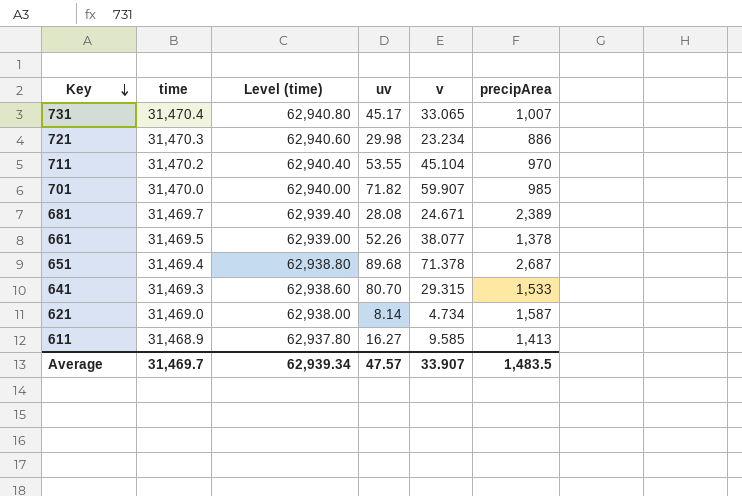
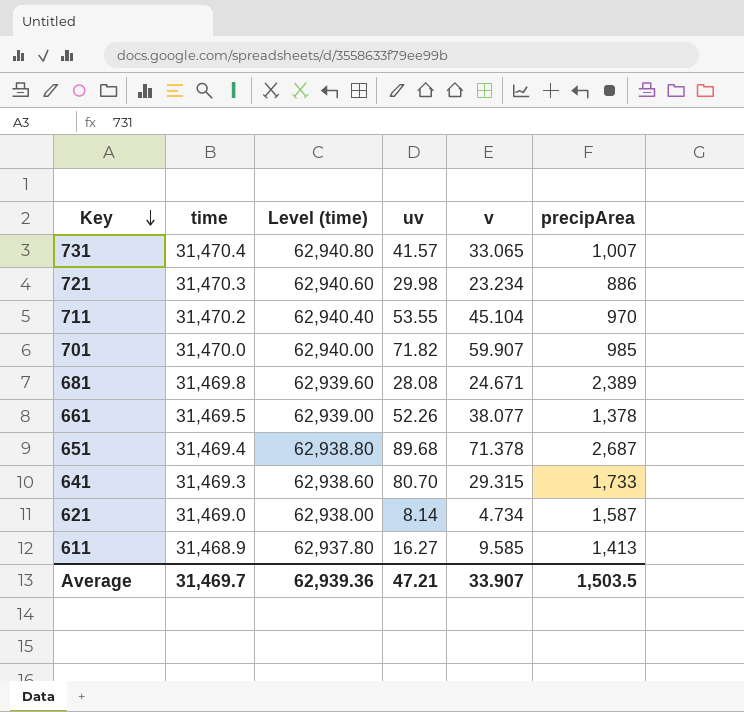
731 | uv: 45.17 -> 41.57
681 | time: 31,469.7 -> 31,469.8
681 | Level (time): 62,939.40 -> 62,939.60
641 | precipArea: 1,533 -> 1,733
Average | Level (time): 62,939.34 -> 62,939.36
Average | uv: 47.57 -> 47.21
Average | precipArea: 1,483.5 -> 1,503.5

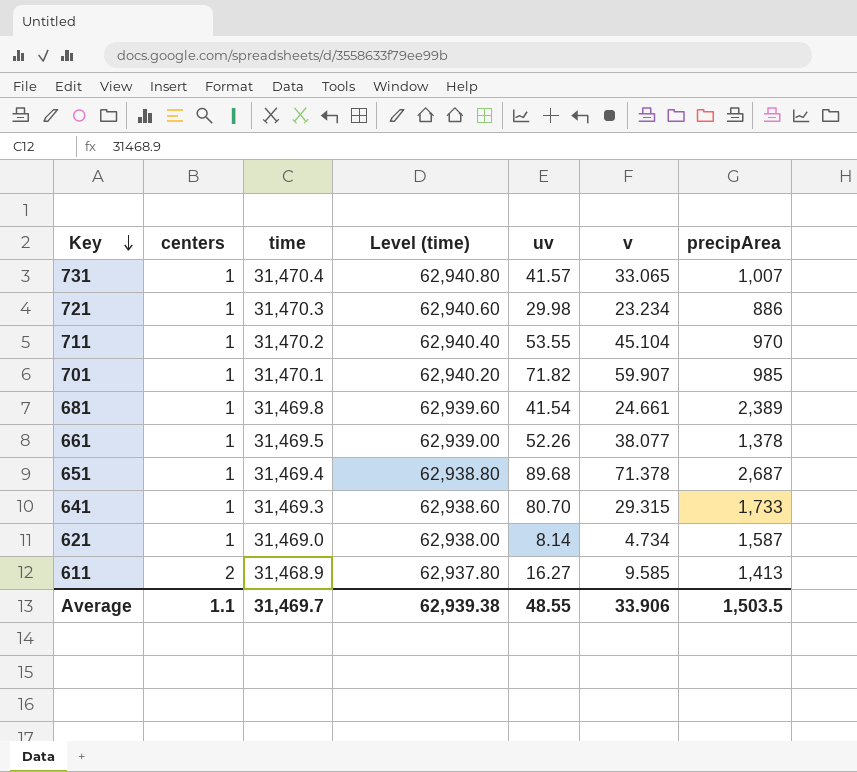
column centers | position: none -> 2
701 | time: 31,470.0 -> 31,470.1
701 | Level (time): 62,940.00 -> 62,940.20
681 | uv: 28.08 -> 41.54
681 | v: 24.671 -> 24.661
Average | Level (time): 62,939.36 -> 62,939.38
Average | uv: 47.21 -> 48.55
Average | v: 33.907 -> 33.906

